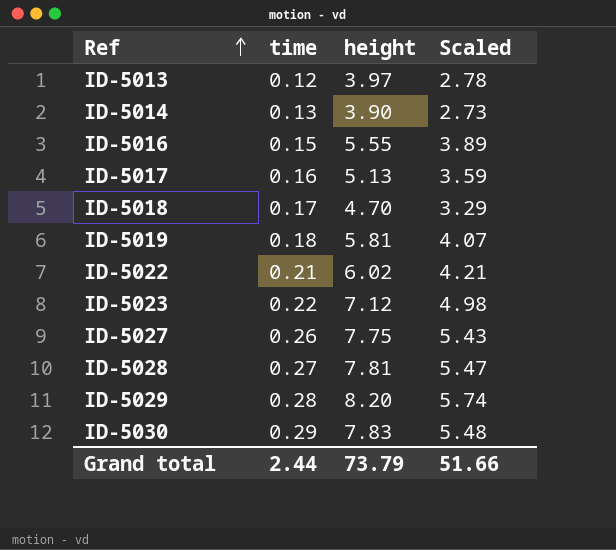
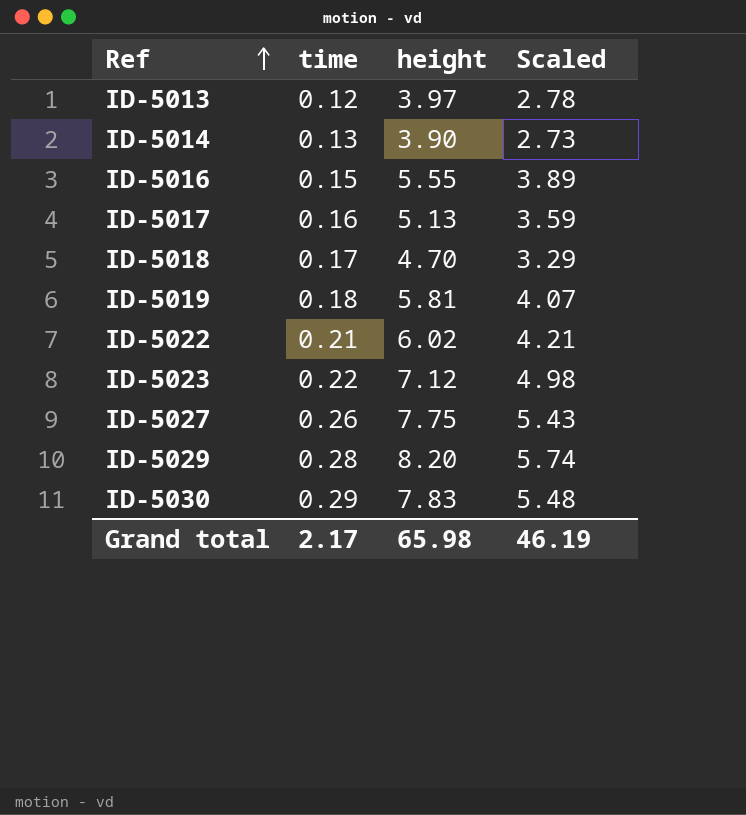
row ID-5028: 0.27 | 7.81 | 5.47 -> none
Grand total | time: 2.44 -> 2.17
Grand total | height: 73.79 -> 65.98
Grand total | Scaled: 51.66 -> 46.19

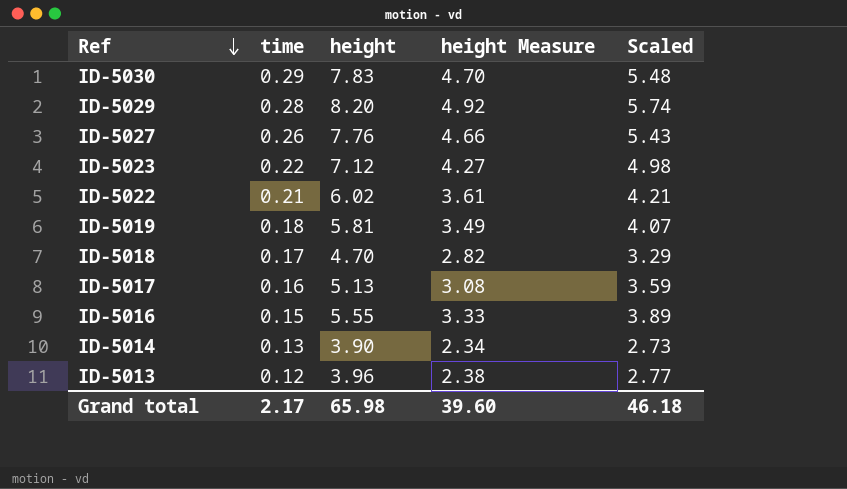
row order: Ref ascending -> Ref descending
column height Measure | formula: none -> [height] * 0.6
ID-5027 | height: 7.75 -> 7.76
ID-5013 | height: 3.97 -> 3.96
ID-5013 | Scaled: 2.78 -> 2.77
Grand total | Scaled: 46.19 -> 46.18

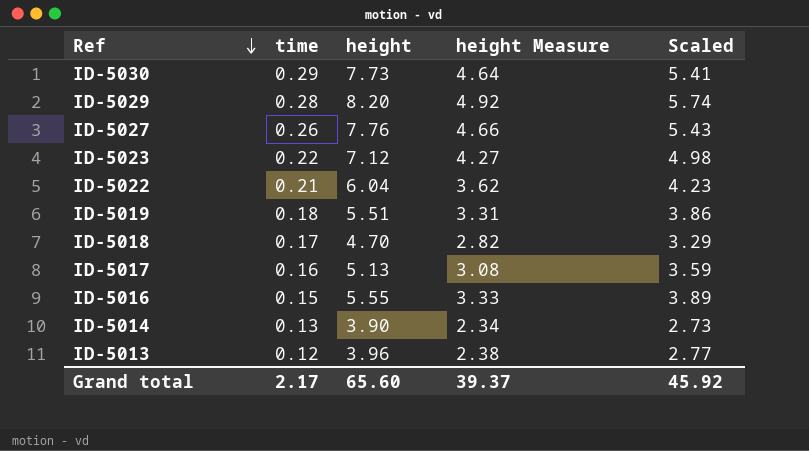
ID-5030 | height: 7.83 -> 7.73
ID-5030 | height Measure: 4.70 -> 4.64
ID-5030 | Scaled: 5.48 -> 5.41
ID-5022 | height: 6.02 -> 6.04
ID-5022 | height Measure: 3.61 -> 3.62
ID-5022 | Scaled: 4.21 -> 4.23
ID-5019 | height: 5.81 -> 5.51
ID-5019 | height Measure: 3.49 -> 3.31
ID-5019 | Scaled: 4.07 -> 3.86
Grand total | height: 65.98 -> 65.60
Grand total | height Measure: 39.60 -> 39.37
Grand total | Scaled: 46.18 -> 45.92

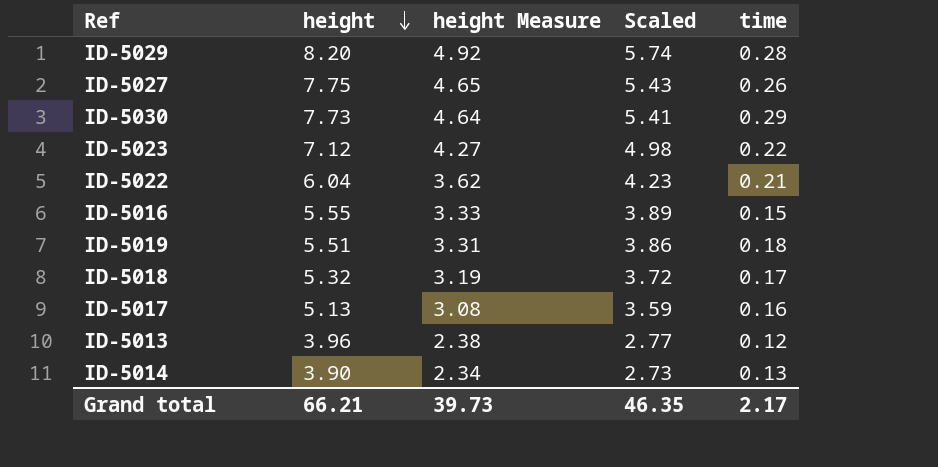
row order: Ref descending -> height descending
column time | position: 2 -> 5
ID-5027 | height: 7.76 -> 7.75
ID-5027 | height Measure: 4.66 -> 4.65
ID-5018 | height: 4.70 -> 5.32
ID-5018 | height Measure: 2.82 -> 3.19
ID-5018 | Scaled: 3.29 -> 3.72
Grand total | height: 65.60 -> 66.21
Grand total | height Measure: 39.37 -> 39.73
Grand total | Scaled: 45.92 -> 46.35

